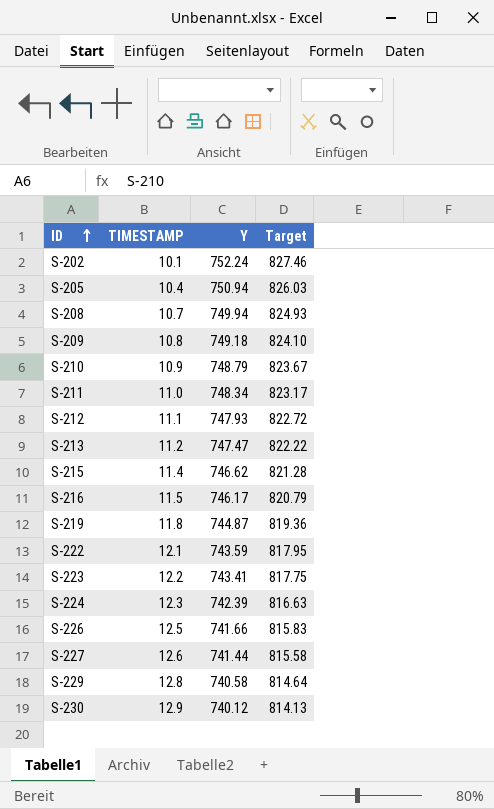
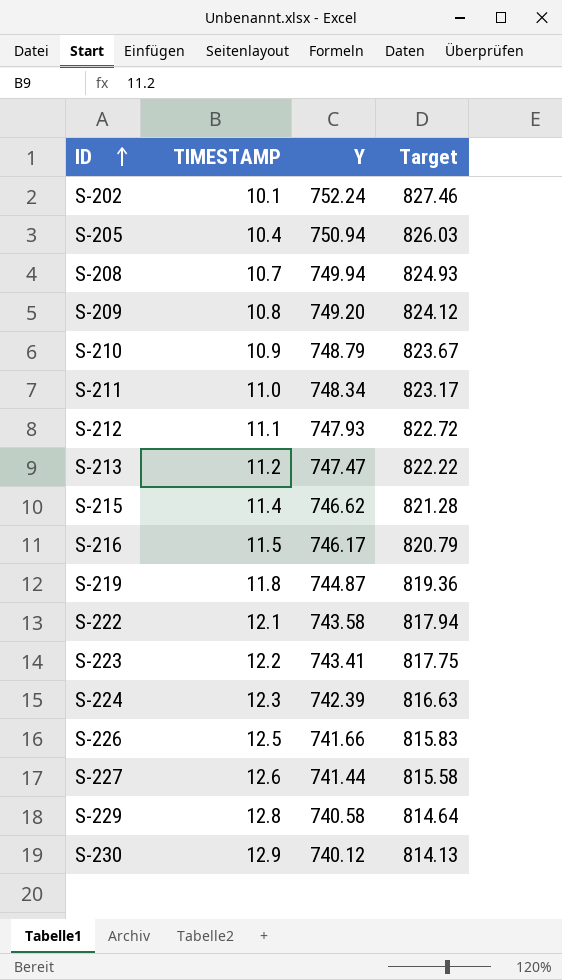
S-209 | Y: 749.18 -> 749.20
S-209 | Target: 824.10 -> 824.12
S-222 | Y: 743.59 -> 743.58
S-222 | Target: 817.95 -> 817.94

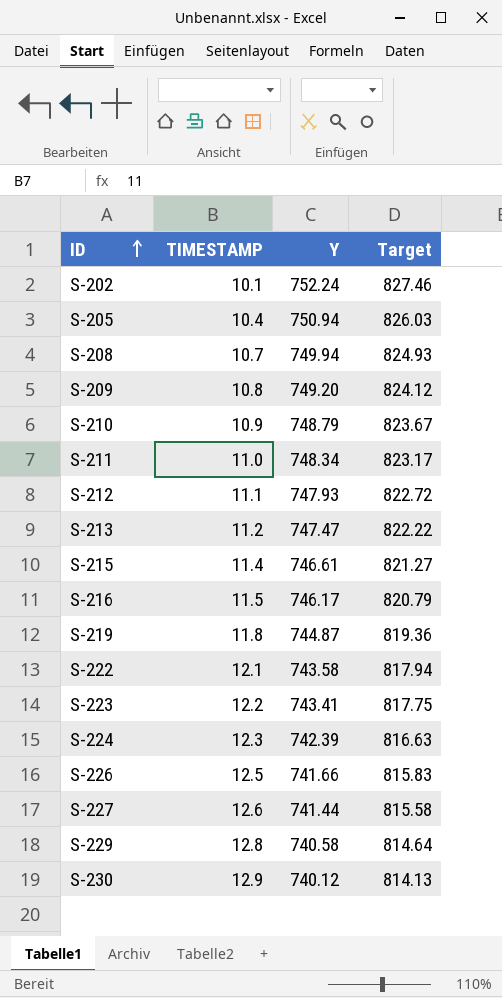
S-215 | Y: 746.62 -> 746.61
S-215 | Target: 821.28 -> 821.27

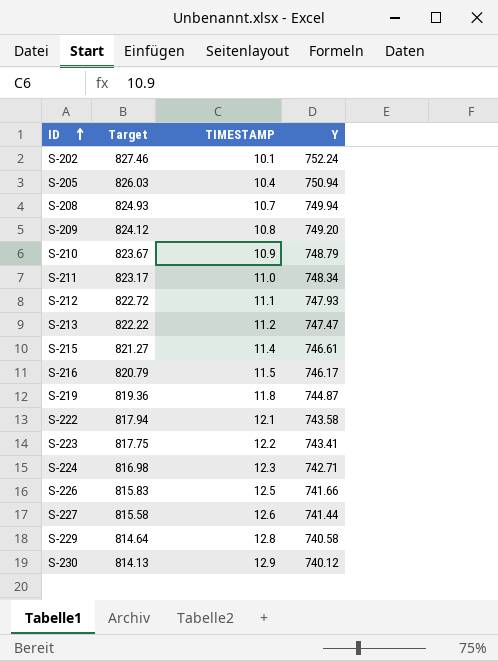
column Target | position: 4 -> 2
S-224 | Target: 816.63 -> 816.98
S-224 | Y: 742.39 -> 742.71

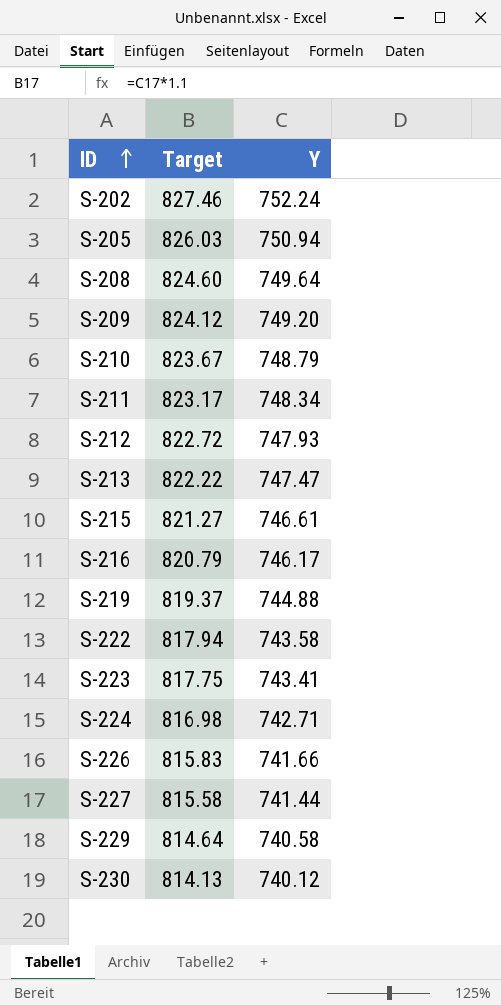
column TIMESTAMP | position: 3 -> none
S-208 | Target: 824.93 -> 824.60
S-208 | Y: 749.94 -> 749.64
S-219 | Target: 819.36 -> 819.37
S-219 | Y: 744.87 -> 744.88

